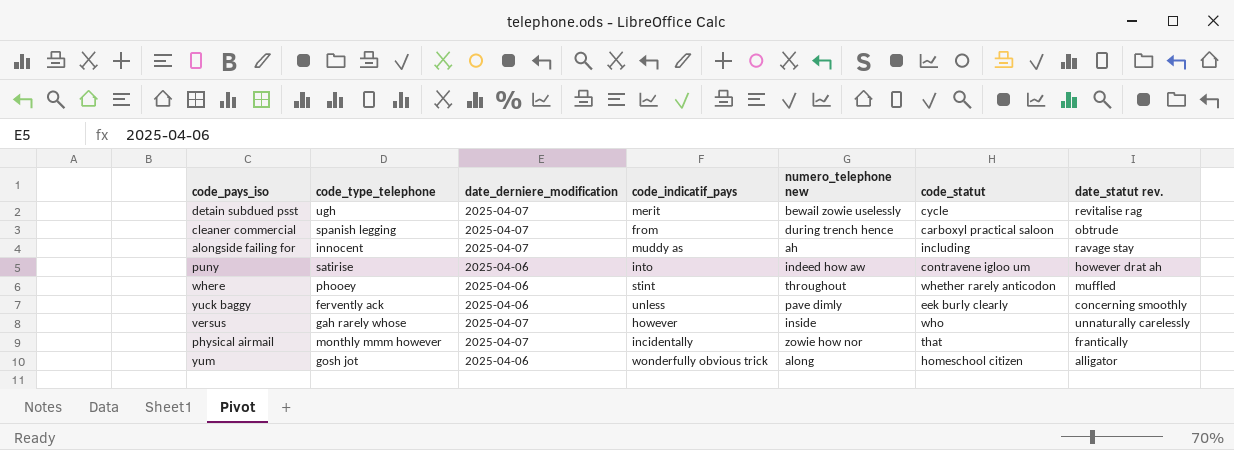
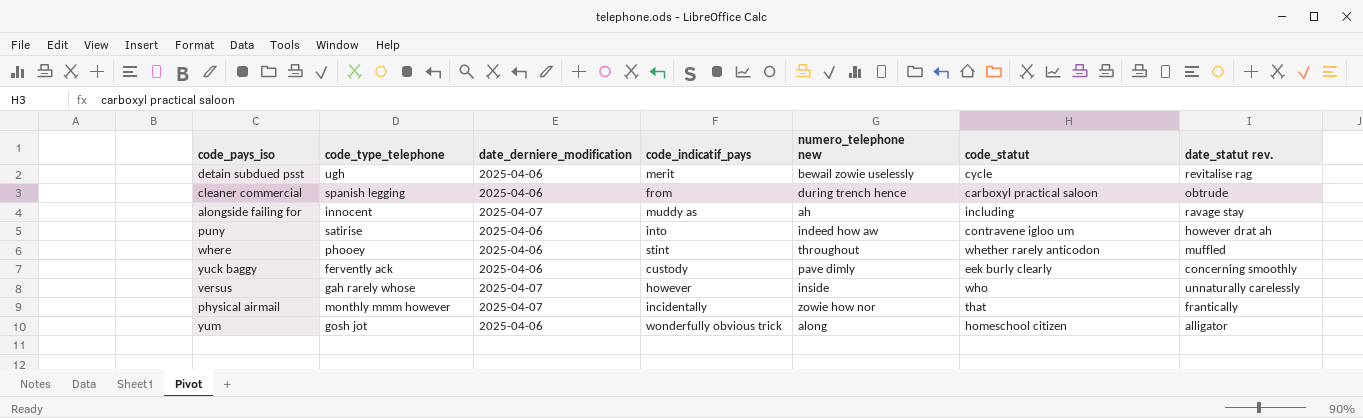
detain subdued psst | date_derniere_modification: 2025-04-07 -> 2025-04-06
cleaner commercial | date_derniere_modification: 2025-04-07 -> 2025-04-06
yuck baggy | code_indicatif_pays: unless -> custody

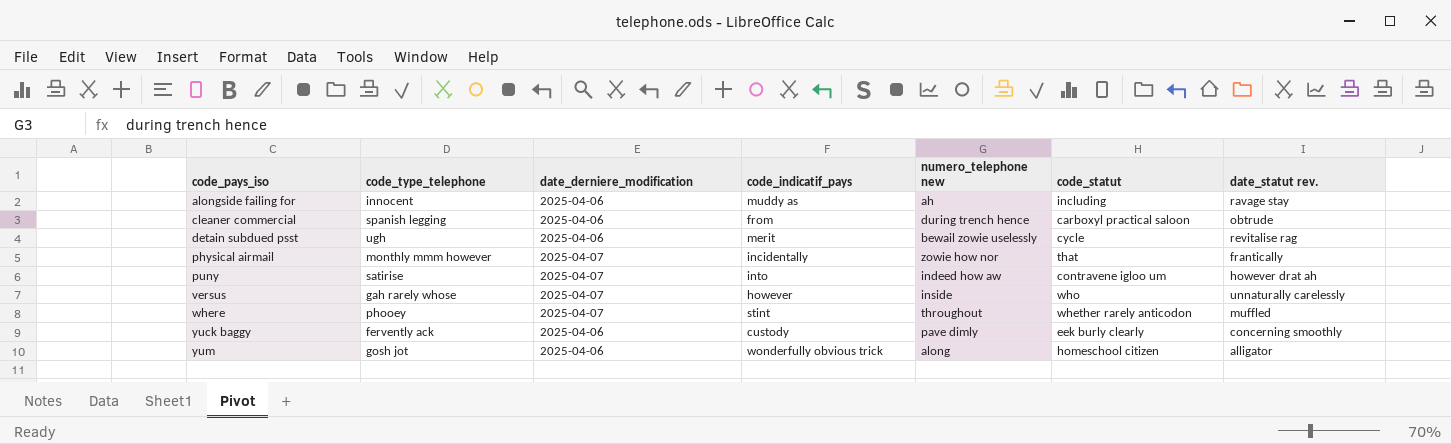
row order: none -> code_pays_iso ascending
alongside failing for | date_derniere_modification: 2025-04-07 -> 2025-04-06
puny | date_derniere_modification: 2025-04-06 -> 2025-04-07
where | date_derniere_modification: 2025-04-06 -> 2025-04-07

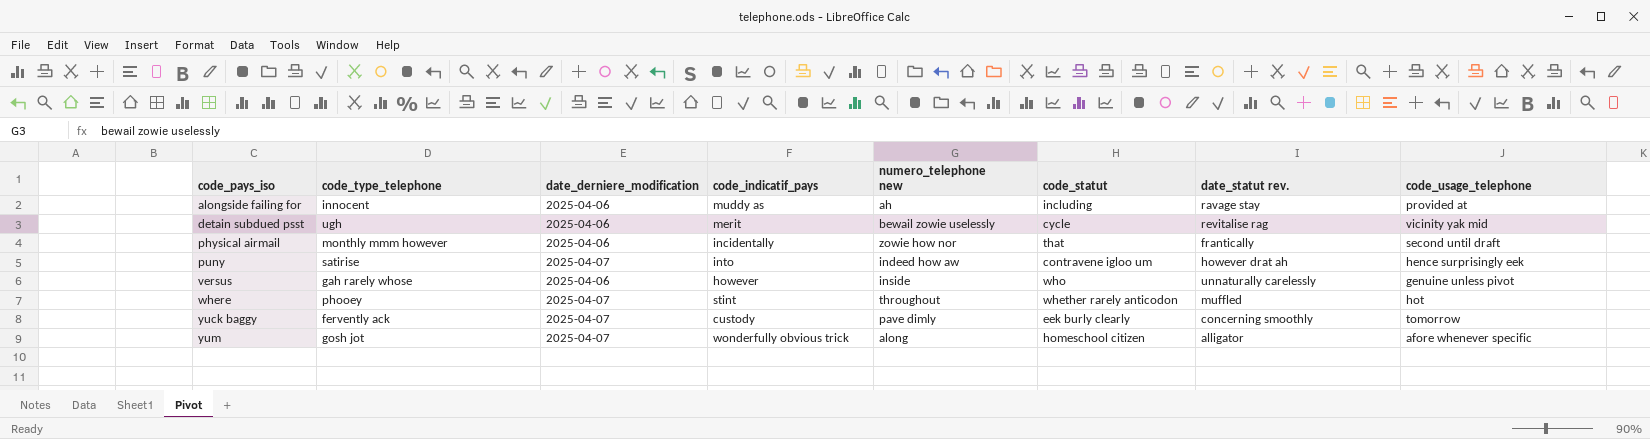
column code_usage_telephone | position: none -> 8
row cleaner commercial: spanish legging | 2025-04-06 | from | during trench hence | carboxyl practical saloon | obtrude -> none
physical airmail | date_derniere_modification: 2025-04-07 -> 2025-04-06
versus | date_derniere_modification: 2025-04-07 -> 2025-04-06
yuck baggy | date_derniere_modification: 2025-04-06 -> 2025-04-07
yum | date_derniere_modification: 2025-04-06 -> 2025-04-07

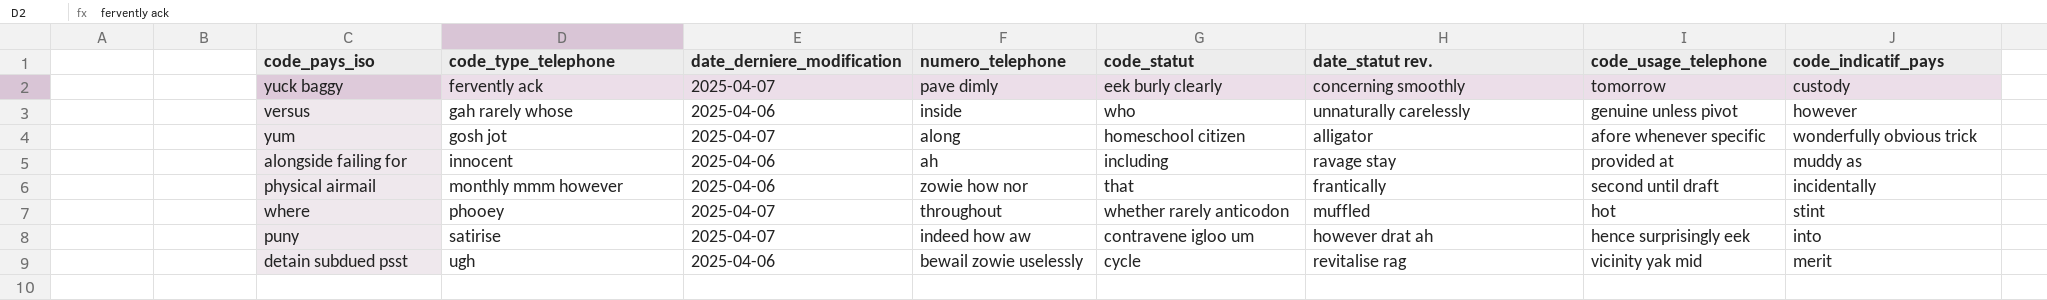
row order: code_pays_iso ascending -> code_type_telephone ascending
column name: numero_telephone new -> numero_telephone
column code_indicatif_pays | position: 4 -> 8

